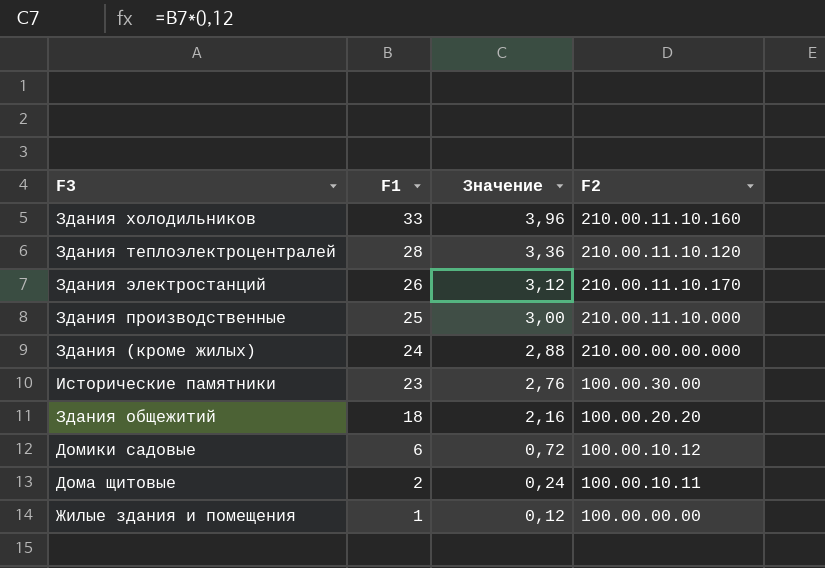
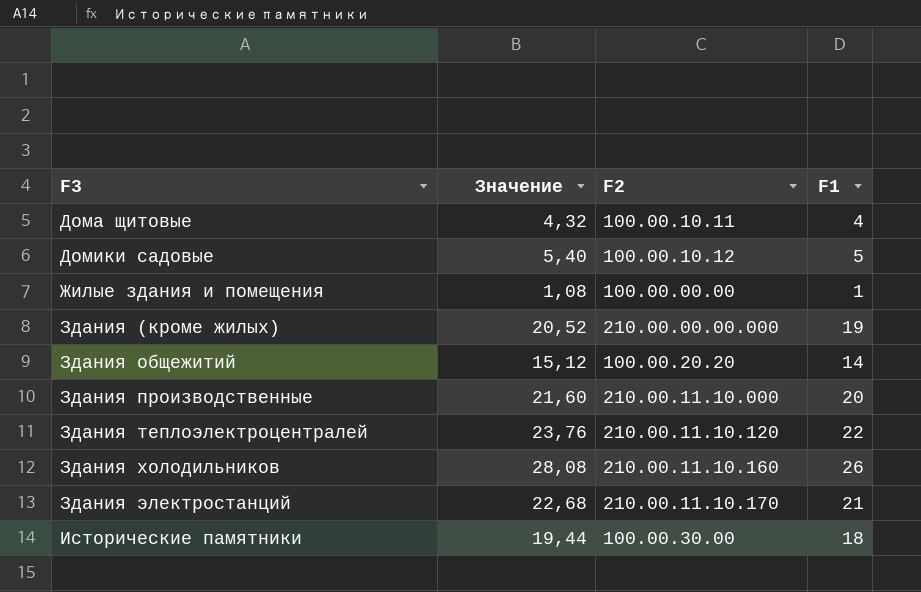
row order: F1 descending -> F3 ascending
column Значение | formula: [F1] * 0,12 -> [F1] * 1,08
column F1 | position: 2 -> 4
Дома щитовые | F1: 2 -> 4
Домики садовые | F1: 6 -> 5
Здания (кроме жилых) | F1: 24 -> 19
Здания общежитий | F1: 18 -> 14
Здания производственные | F1: 25 -> 20
Здания теплоэлектроцентралей | F1: 28 -> 22
Здания холодильников | F1: 33 -> 26
Здания электростанций | F1: 26 -> 21
Исторические памятники | F1: 23 -> 18

